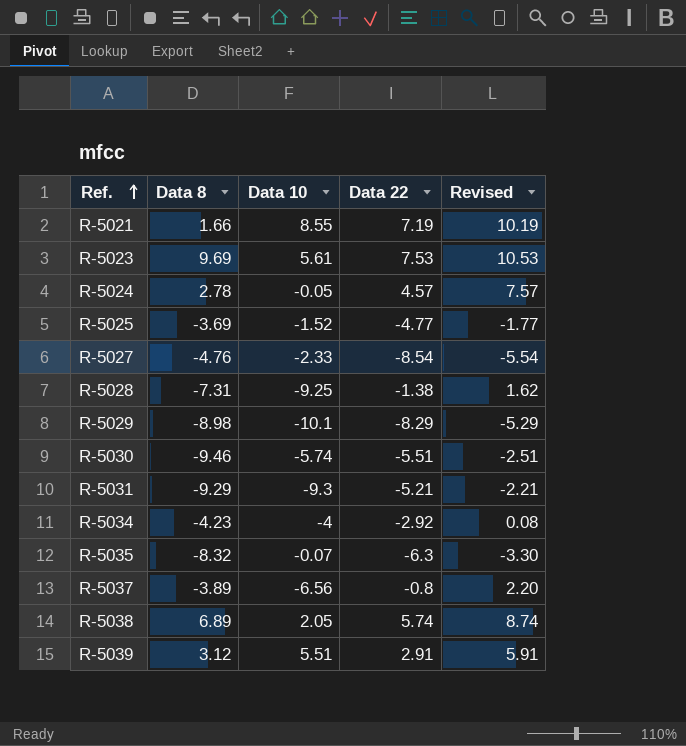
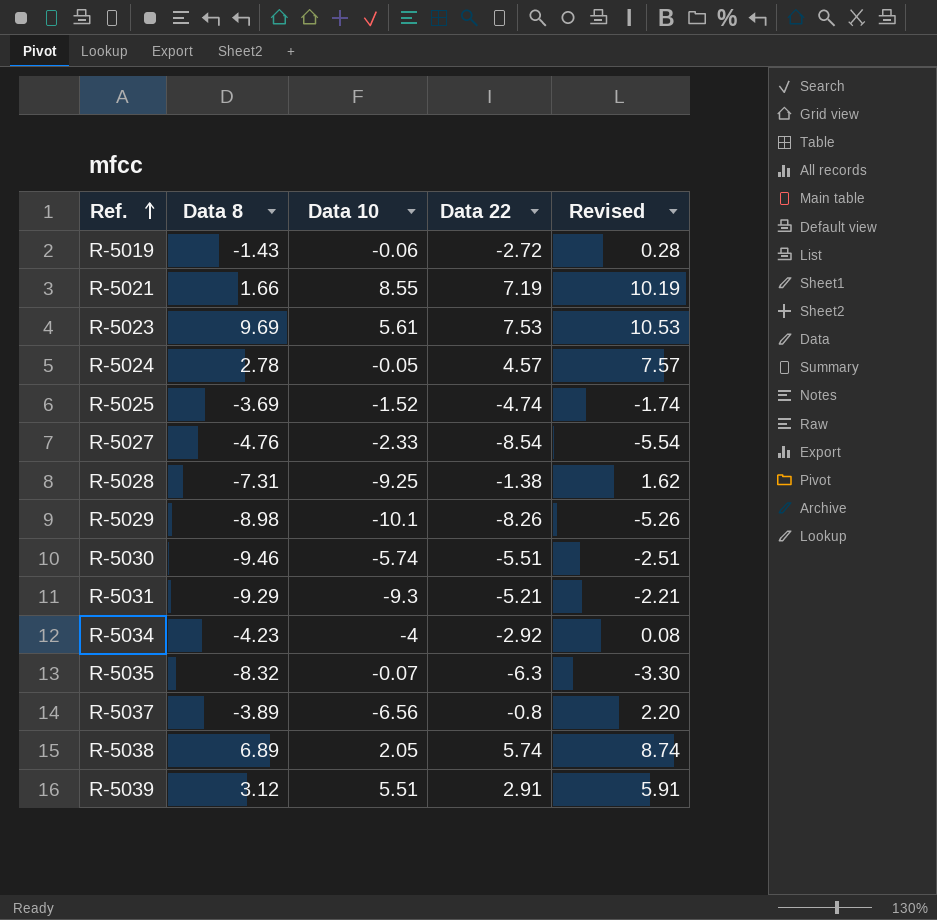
row R-5019: none -> -1.43 | -0.06 | -2.72 | 0.28
R-5025 | Data 22: -4.77 -> -4.74
R-5025 | Revised: -1.77 -> -1.74
R-5029 | Data 22: -8.29 -> -8.26
R-5029 | Revised: -5.29 -> -5.26

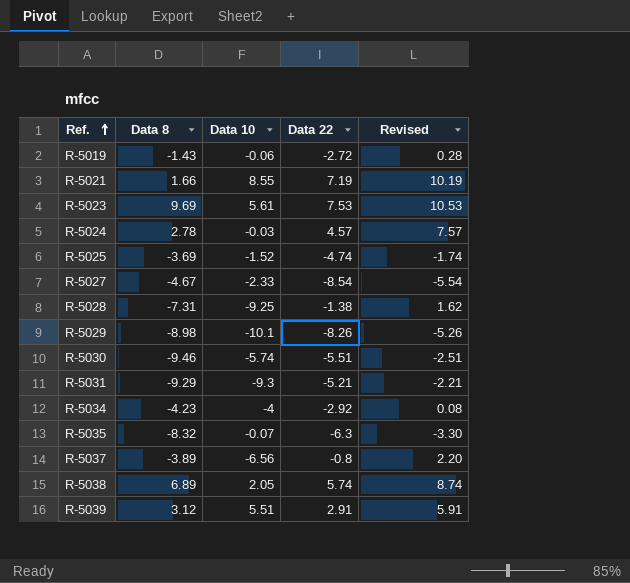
R-5024 | Data 10: -0.05 -> -0.03
R-5027 | Data 8: -4.76 -> -4.67

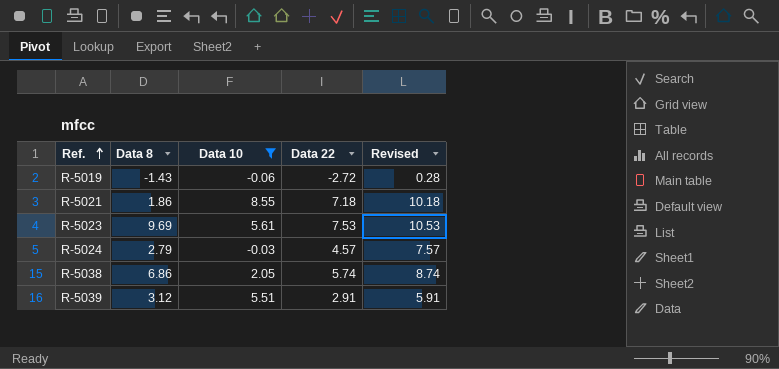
filter: none -> Data 10 >= -0.06
R-5021 | Data 8: 1.66 -> 1.86
R-5021 | Data 22: 7.19 -> 7.18
R-5021 | Revised: 10.19 -> 10.18
R-5024 | Data 8: 2.78 -> 2.79
R-5038 | Data 8: 6.89 -> 6.86

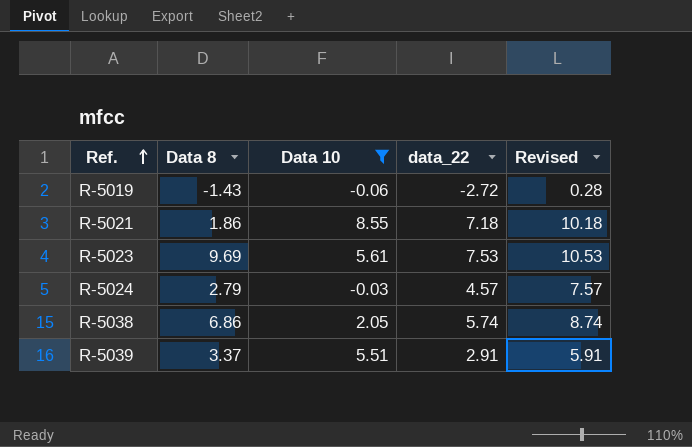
column name: Data 22 -> data_22
R-5039 | Data 8: 3.12 -> 3.37

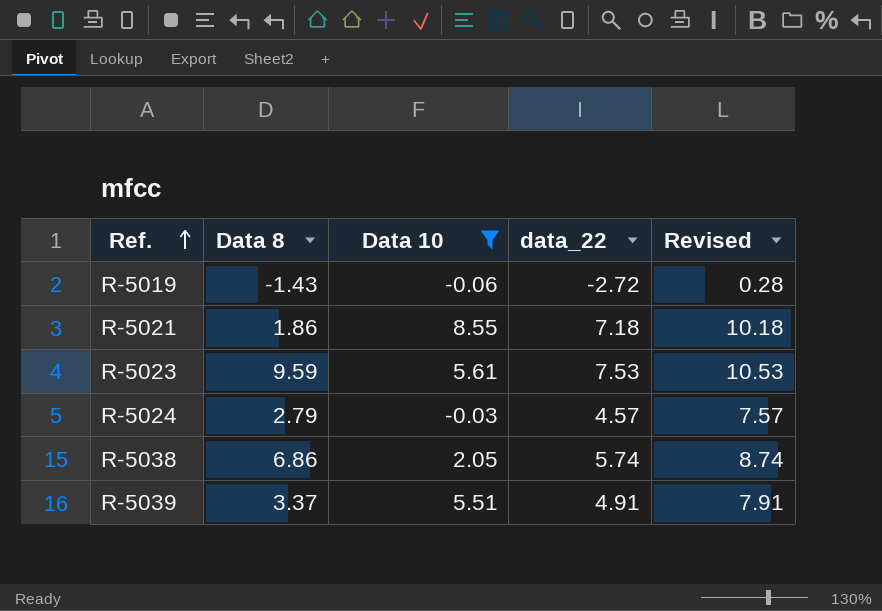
R-5023 | Data 8: 9.69 -> 9.59
R-5039 | data_22: 2.91 -> 4.91
R-5039 | Revised: 5.91 -> 7.91

